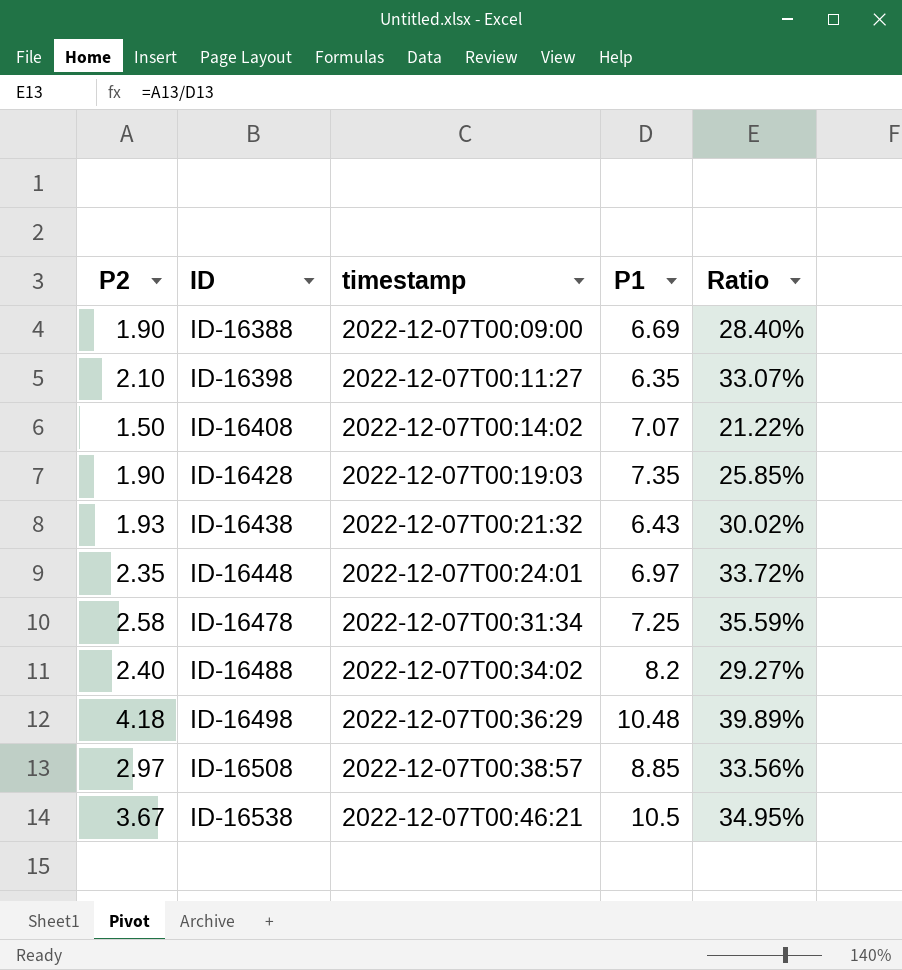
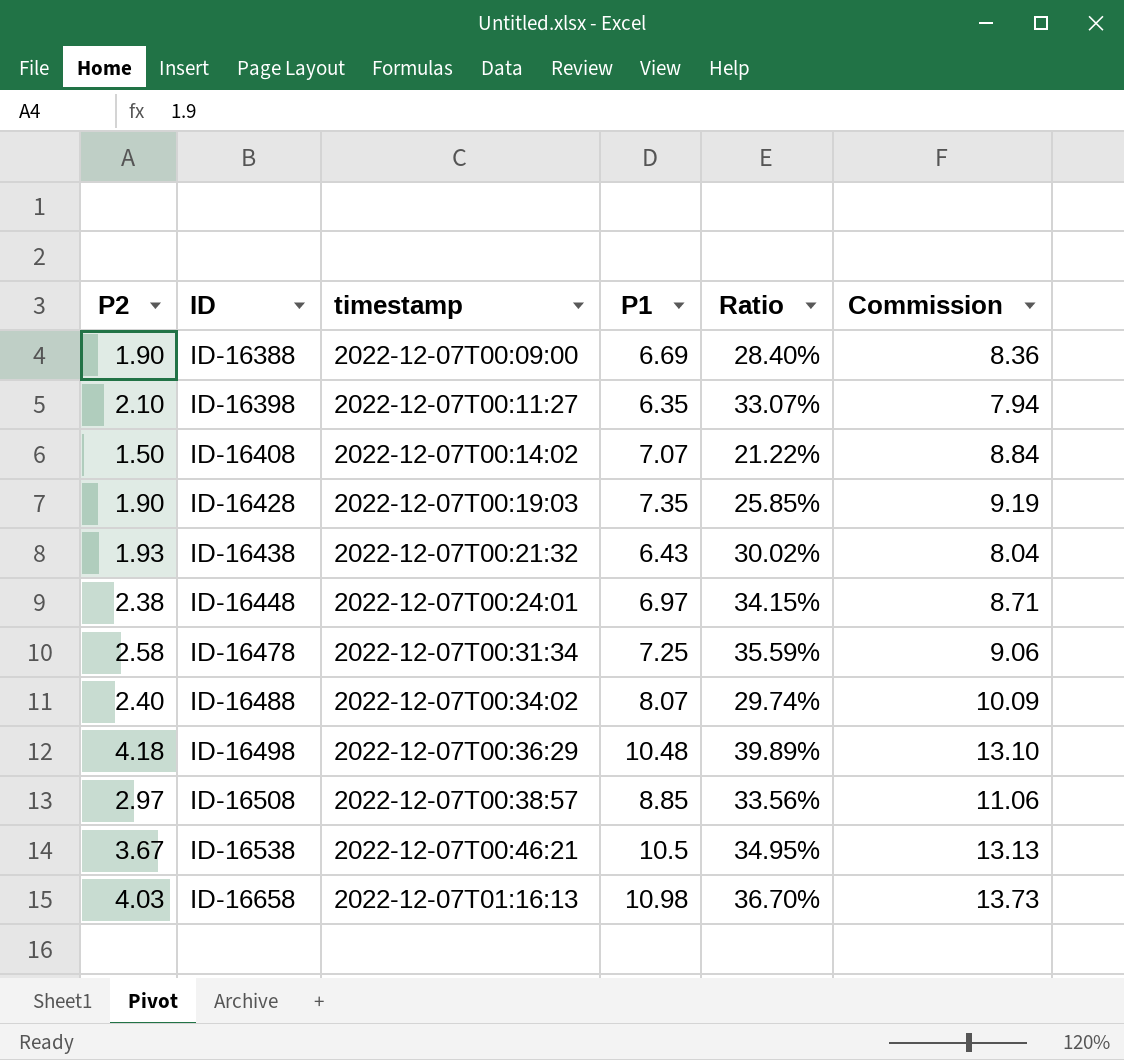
column Commission | formula: none -> [P1] * 1.25
ID-16448 | P2: 2.35 -> 2.38
ID-16448 | Ratio: 33.72% -> 34.15%
ID-16488 | P1: 8.2 -> 8.07
ID-16488 | Ratio: 29.27% -> 29.74%
row ID-16658: none -> 4.03 | 2022-12-07T01:16:13 | 10.98 | 36.70% | 13.73

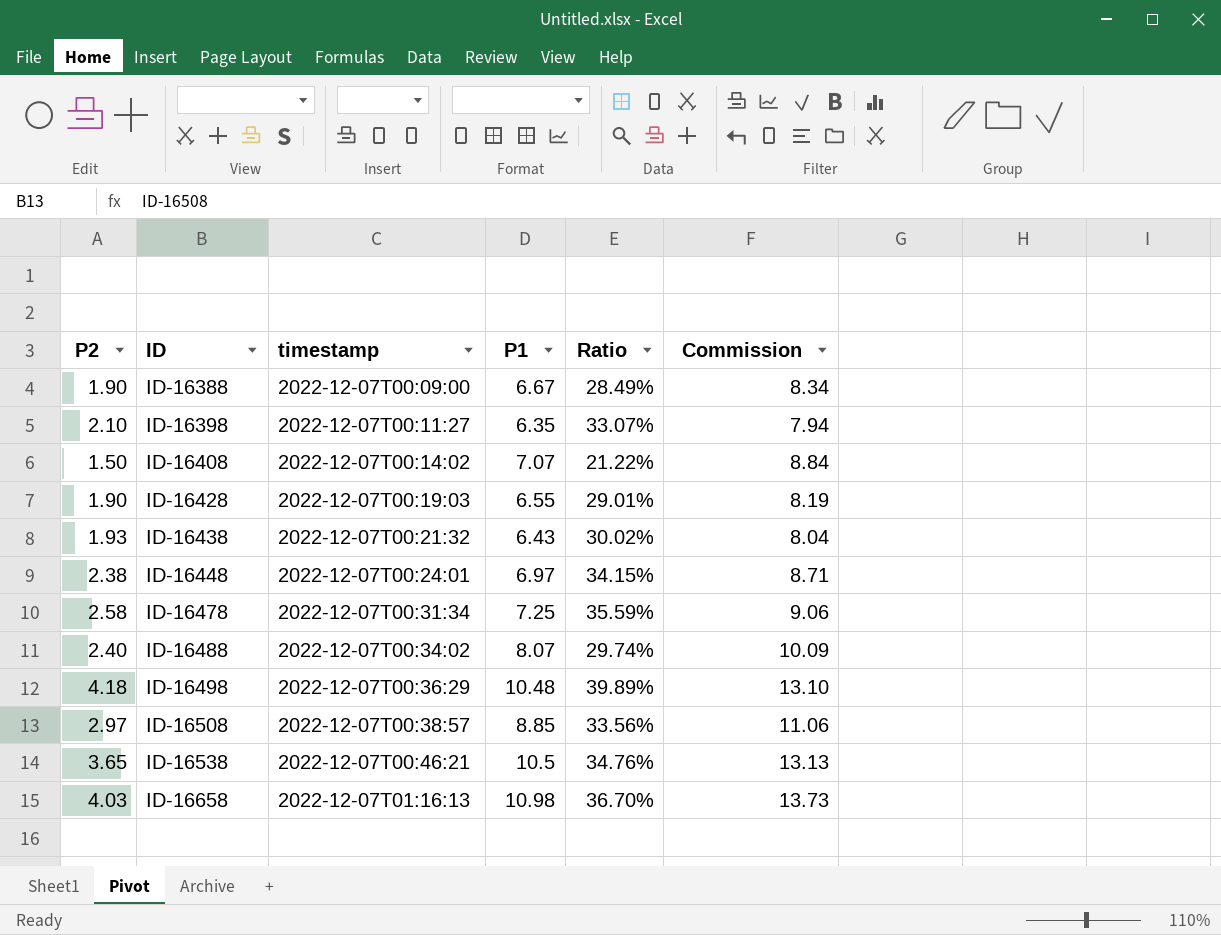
ID-16388 | P1: 6.69 -> 6.67
ID-16388 | Ratio: 28.40% -> 28.49%
ID-16388 | Commission: 8.36 -> 8.34
ID-16428 | P1: 7.35 -> 6.55
ID-16428 | Ratio: 25.85% -> 29.01%
ID-16428 | Commission: 9.19 -> 8.19
ID-16538 | P2: 3.67 -> 3.65
ID-16538 | Ratio: 34.95% -> 34.76%

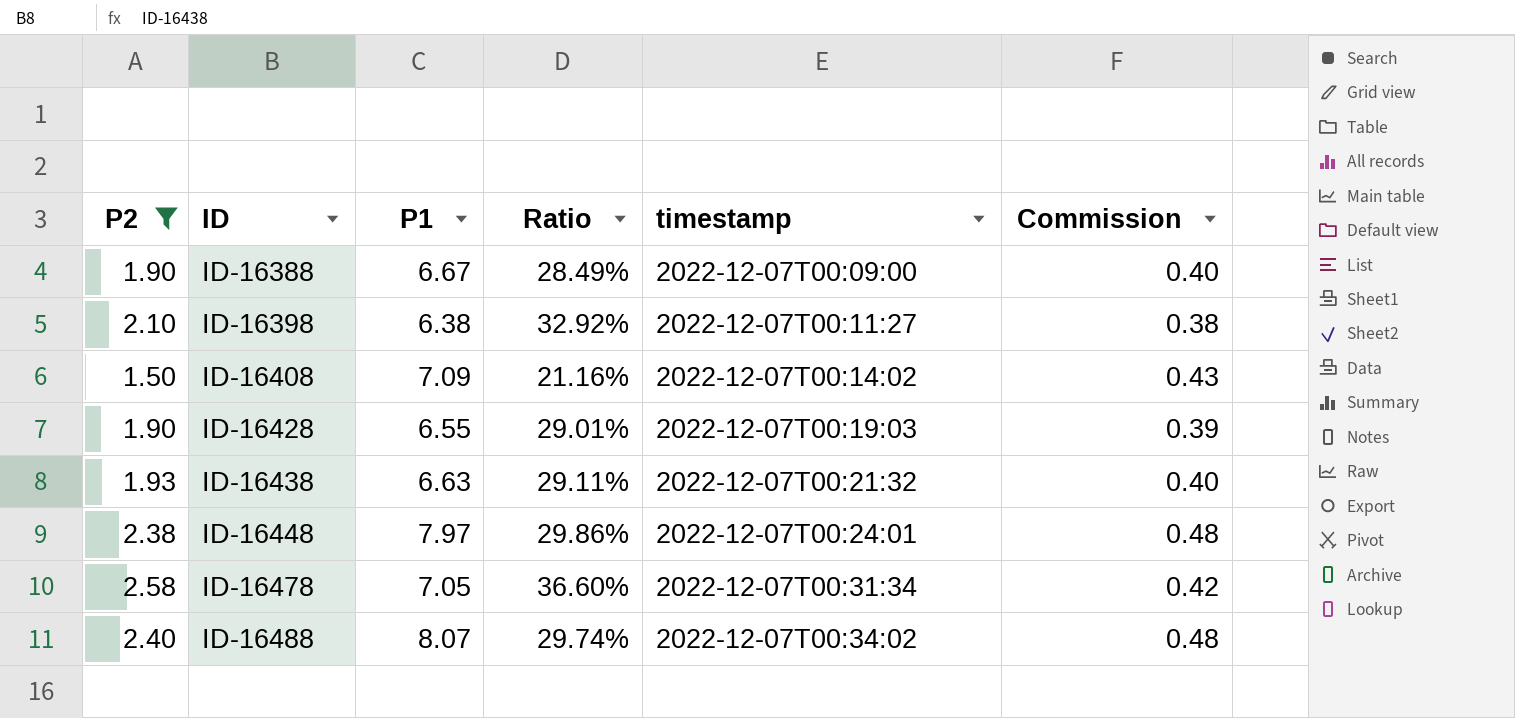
filter: none -> P2 <= 2.58
column timestamp | position: 3 -> 5
column Commission | formula: [P1] * 1.25 -> [P1] * 0.06
ID-16398 | P1: 6.35 -> 6.38
ID-16398 | Ratio: 33.07% -> 32.92%
ID-16408 | P1: 7.07 -> 7.09
ID-16408 | Ratio: 21.22% -> 21.16%
ID-16438 | P1: 6.43 -> 6.63
ID-16438 | Ratio: 30.02% -> 29.11%
ID-16448 | P1: 6.97 -> 7.97
ID-16448 | Ratio: 34.15% -> 29.86%
ID-16478 | P1: 7.25 -> 7.05
ID-16478 | Ratio: 35.59% -> 36.60%

